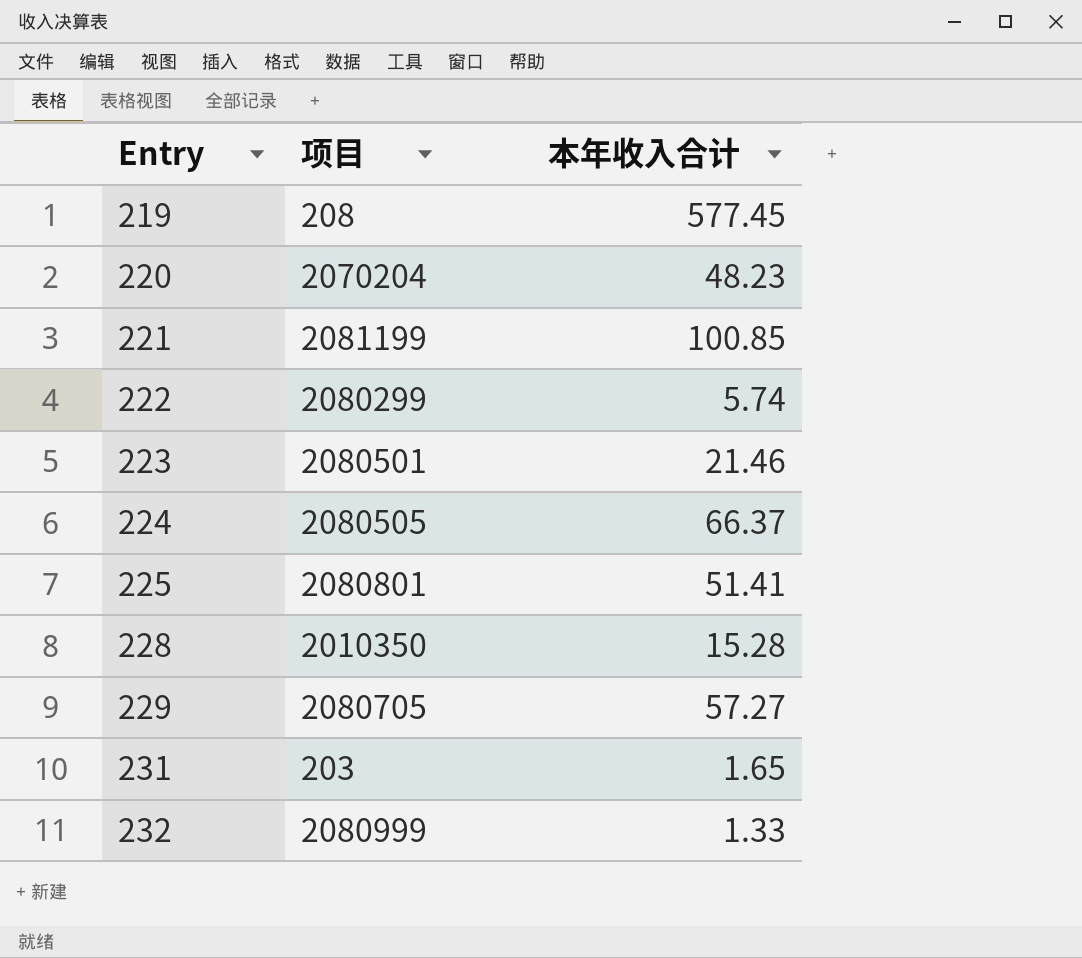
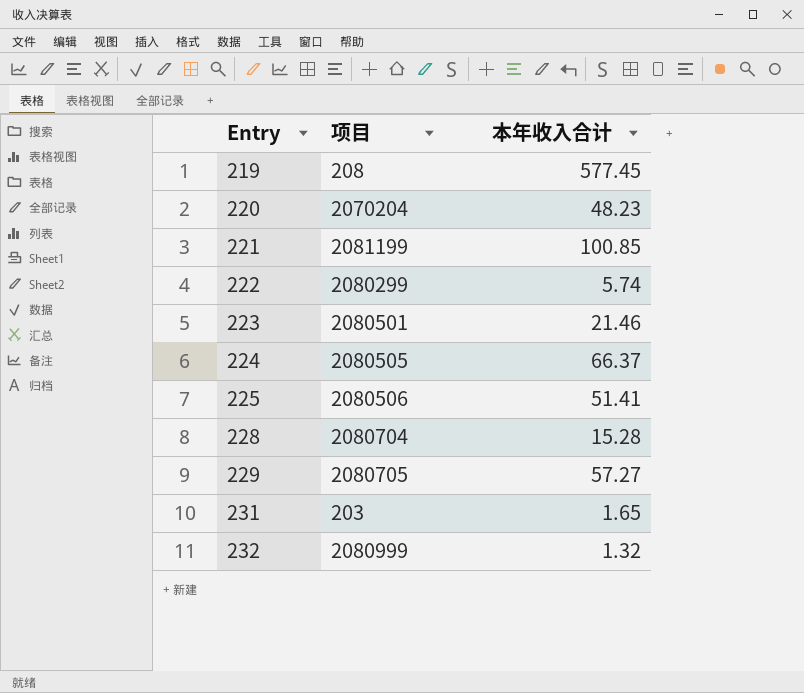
225 | 项目: 2080801 -> 2080506
228 | 项目: 2010350 -> 2080704
232 | 本年收入合计: 1.33 -> 1.32

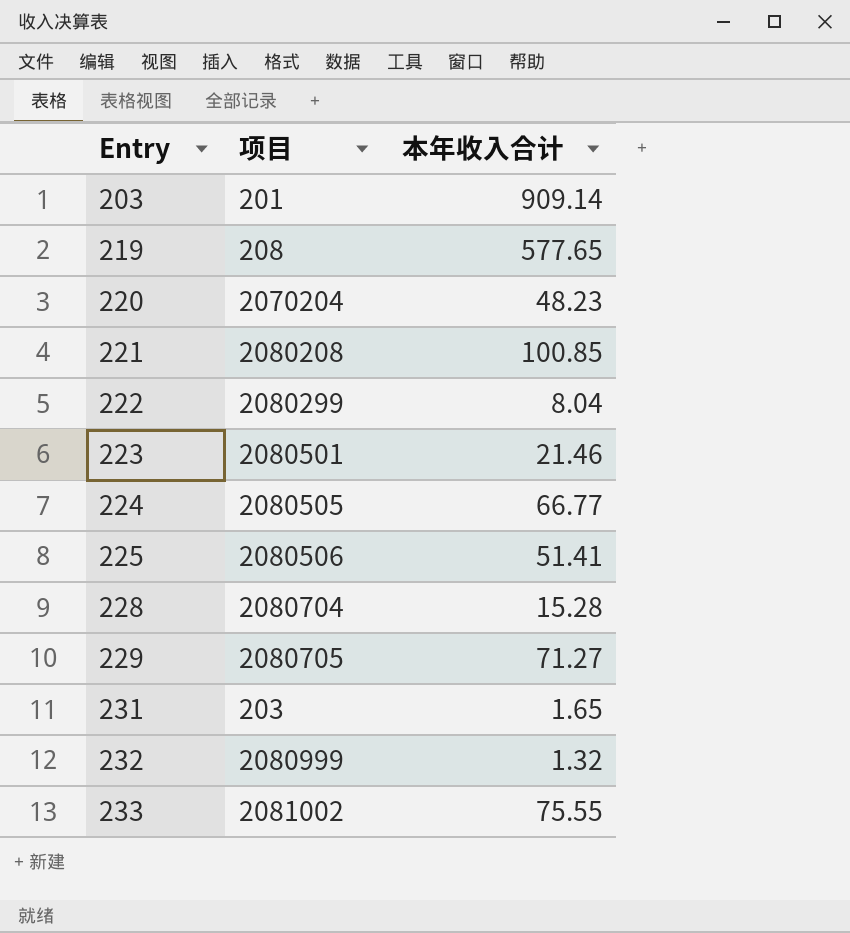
row 203: none -> 201 | 909.14
219 | 本年收入合计: 577.45 -> 577.65
221 | 项目: 2081199 -> 2080208
222 | 本年收入合计: 5.74 -> 8.04
224 | 本年收入合计: 66.37 -> 66.77
229 | 本年收入合计: 57.27 -> 71.27
row 233: none -> 2081002 | 75.55

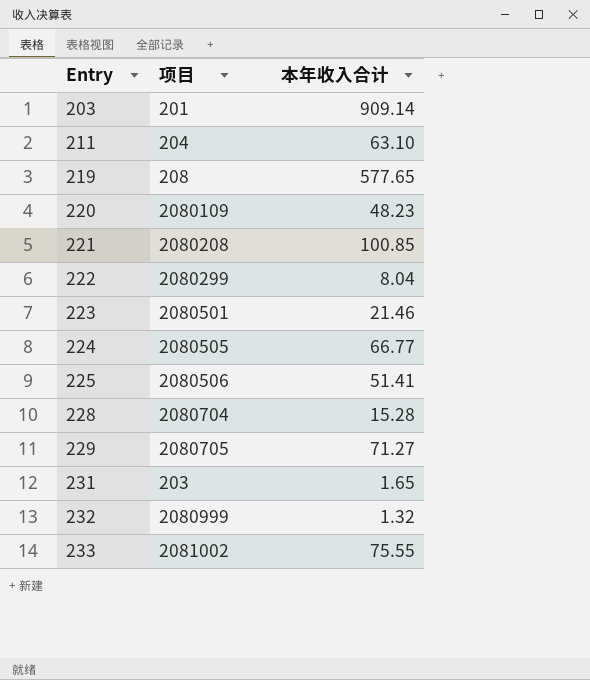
row 211: none -> 204 | 63.10
220 | 项目: 2070204 -> 2080109

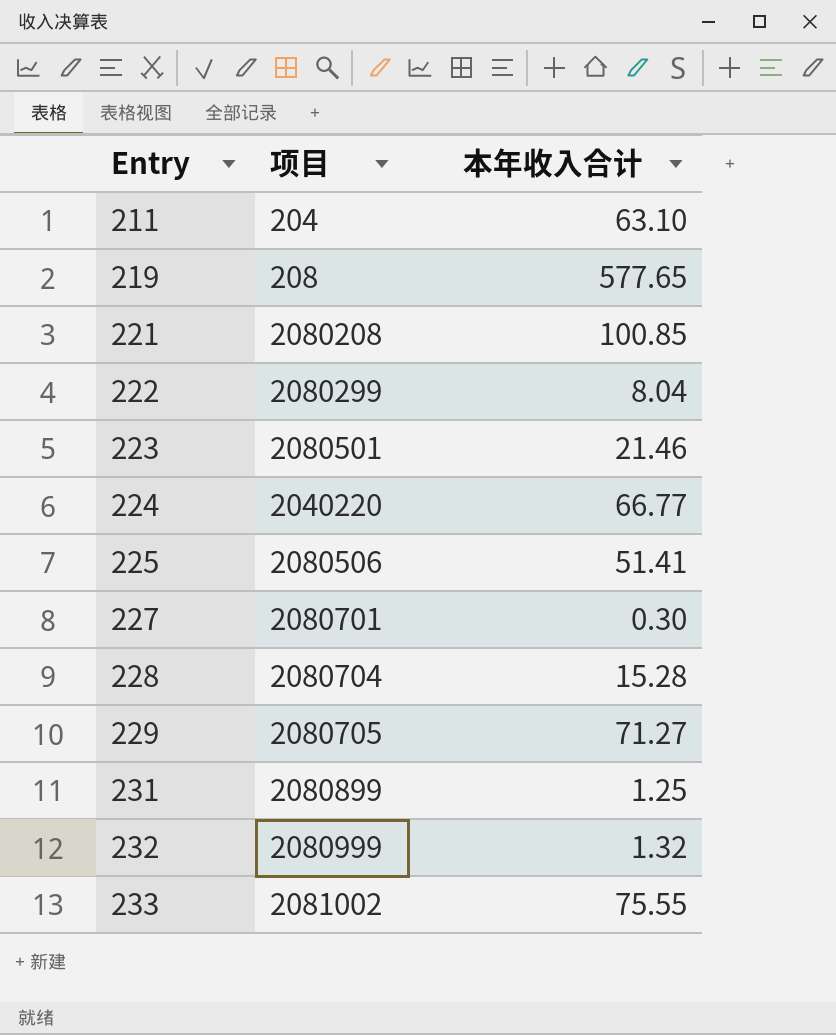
row 203: 201 | 909.14 -> none
row 220: 2080109 | 48.23 -> none
224 | 项目: 2080505 -> 2040220
row 227: none -> 2080701 | 0.30
231 | 项目: 203 -> 2080899
231 | 本年收入合计: 1.65 -> 1.25

